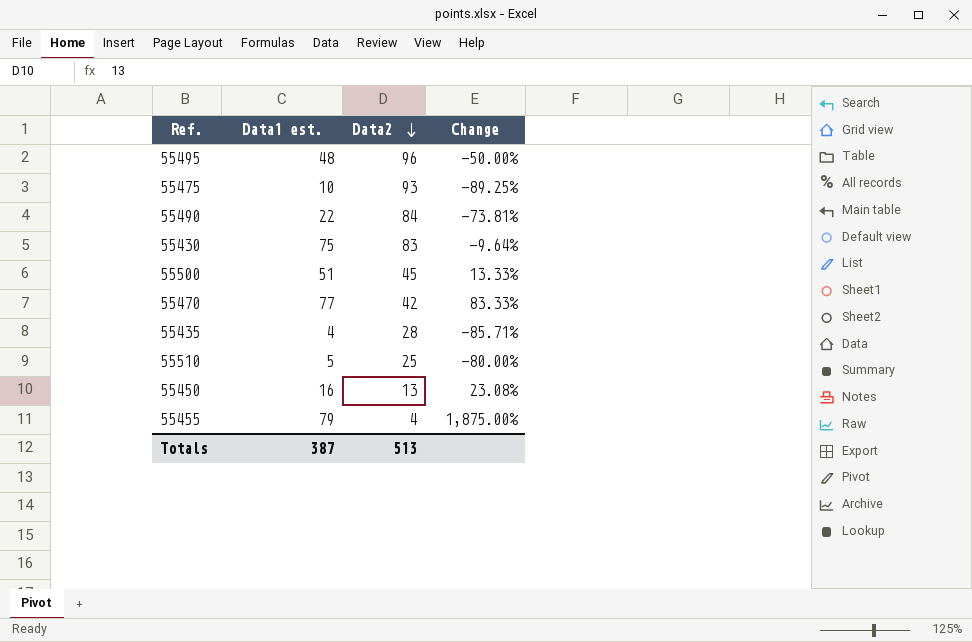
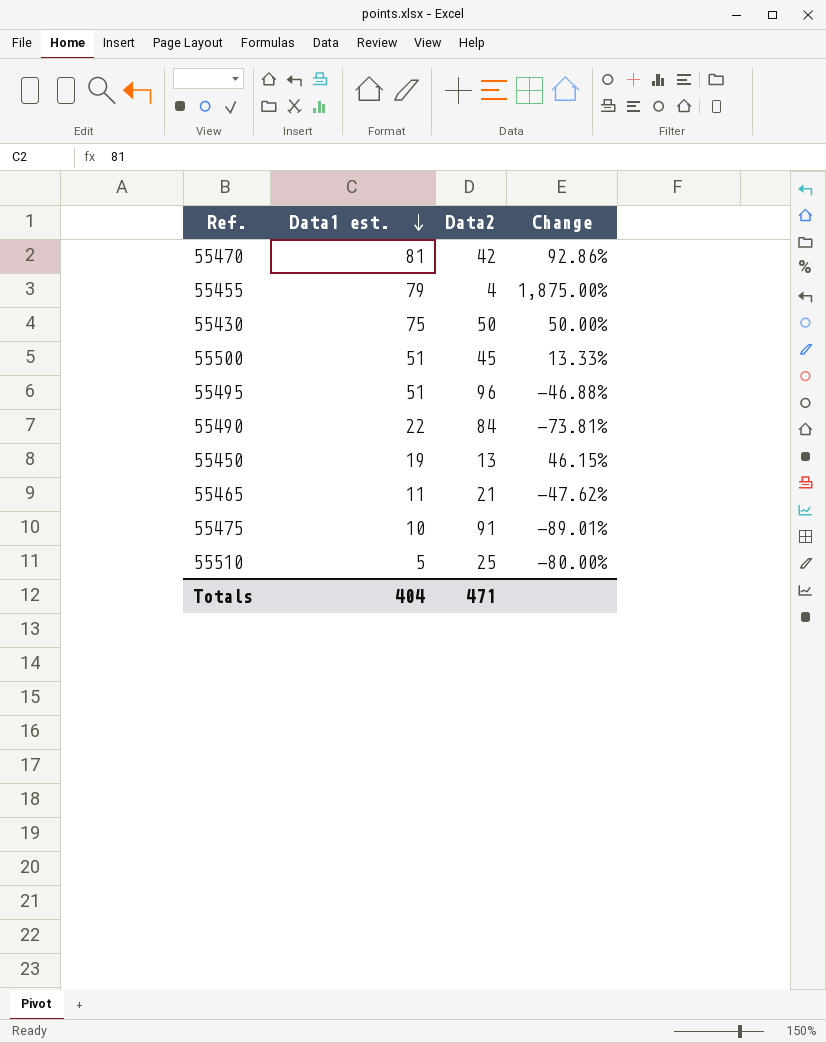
row order: Data2 descending -> Data1 est. descending
row 55435: 4 | 28 | -85.71% -> none
55470 | Data1 est.: 77 -> 81
55470 | Change: 83.33% -> 92.86%
55430 | Data2: 83 -> 50
55430 | Change: -9.64% -> 50.00%
55495 | Data1 est.: 48 -> 51
55495 | Change: -50.00% -> -46.88%
55450 | Data1 est.: 16 -> 19
55450 | Change: 23.08% -> 46.15%
row 55465: none -> 11 | 21 | -47.62%
55475 | Data2: 93 -> 91
55475 | Change: -89.25% -> -89.01%
Totals | Data1 est.: 387 -> 404
Totals | Data2: 513 -> 471

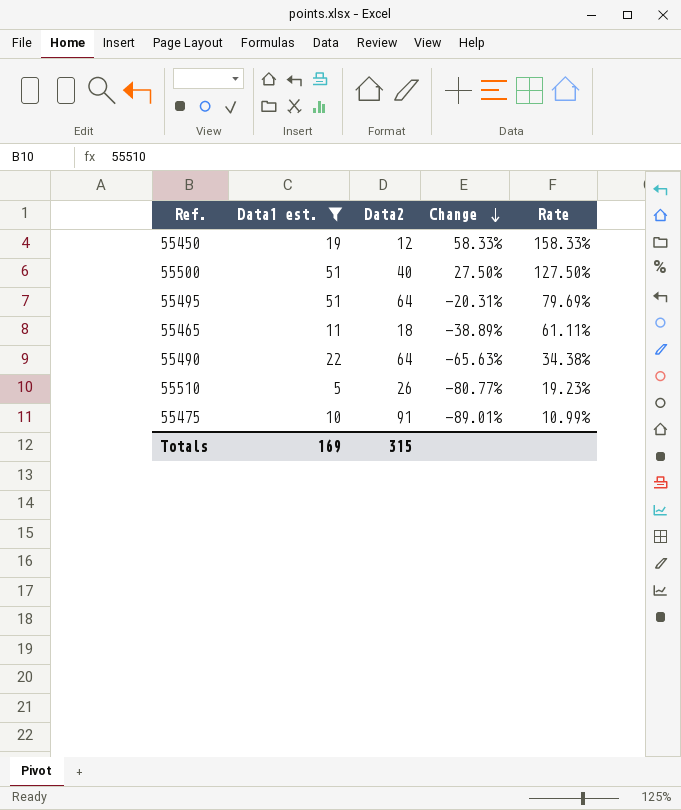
filter: none -> Data1 est. <= 51
row order: Data1 est. descending -> Change descending
column Rate | formula: none -> [Data1 est.] / [Data2]
55450 | Data2: 13 -> 12
55450 | Change: 46.15% -> 58.33%
55500 | Data2: 45 -> 40
55500 | Change: 13.33% -> 27.50%
55495 | Data2: 96 -> 64
55495 | Change: -46.88% -> -20.31%
55465 | Data2: 21 -> 18
55465 | Change: -47.62% -> -38.89%
55490 | Data2: 84 -> 64
55490 | Change: -73.81% -> -65.63%
55510 | Data2: 25 -> 26
55510 | Change: -80.00% -> -80.77%
Totals | Data1 est.: 404 -> 169
Totals | Data2: 471 -> 315

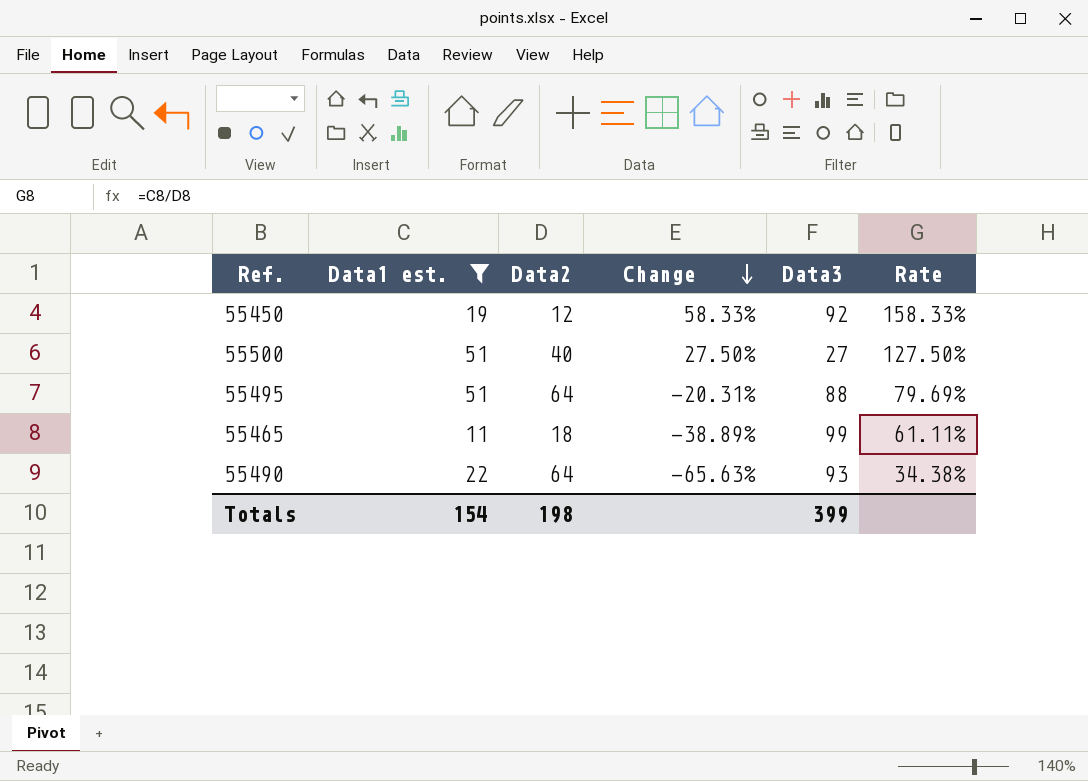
column Data3 | position: none -> 5
row 55510: 5 | 26 | -80.77% | 19.23% -> none
row 55475: 10 | 91 | -89.01% | 10.99% -> none
Totals | Data1 est.: 169 -> 154
Totals | Data2: 315 -> 198

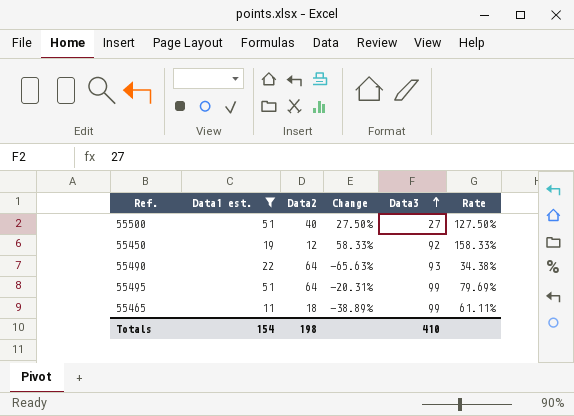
row order: Change descending -> Data3 ascending
55495 | Data3: 88 -> 99
Totals | Data3: 399 -> 410

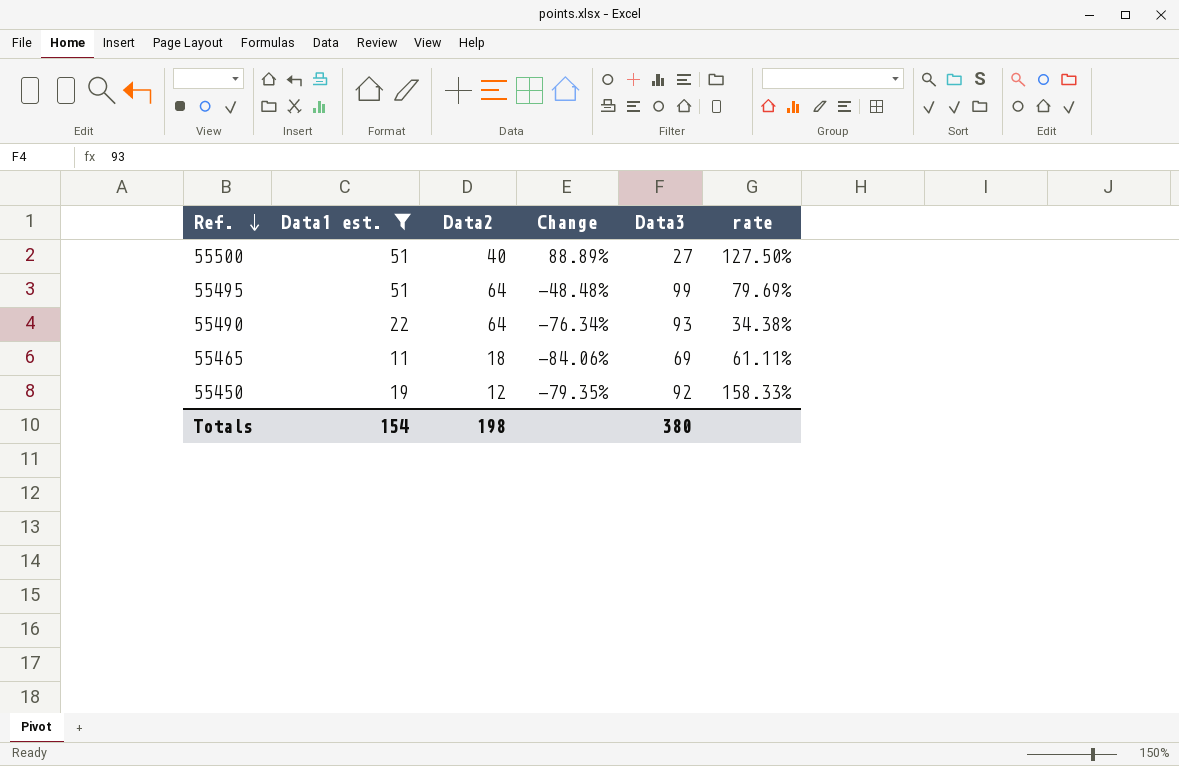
row order: Data3 ascending -> Ref. descending
column Change | formula: ([Data1 est.] - [Data2]) / [Data2] -> ([Data1 est.] - [Data3]) / [Data3]
column name: Rate -> rate
55465 | Data3: 99 -> 69
Totals | Data3: 410 -> 380

